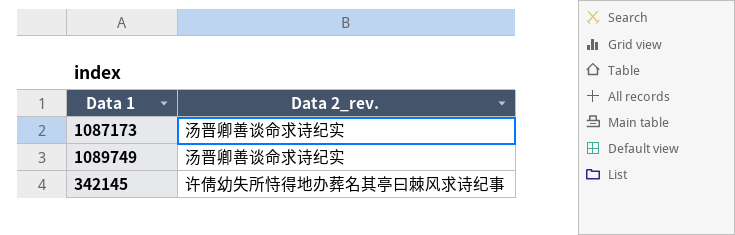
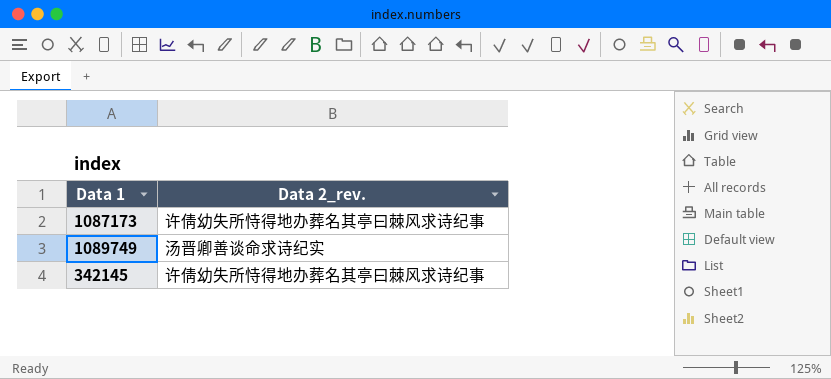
1087173 | Data 2_rev.: 汤晋卿善谈命求诗纪实 -> 许倩幼失所恃得地办葬名其亭曰棘风求诗纪事

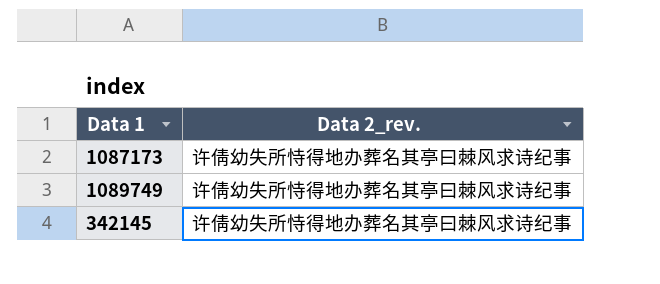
1089749 | Data 2_rev.: 汤晋卿善谈命求诗纪实 -> 许倩幼失所恃得地办葬名其亭曰棘风求诗纪事

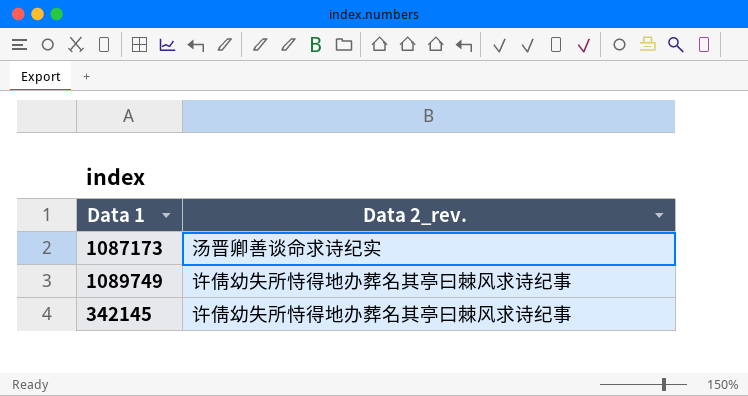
1087173 | Data 2_rev.: 许倩幼失所恃得地办葬名其亭曰棘风求诗纪事 -> 汤晋卿善谈命求诗纪实

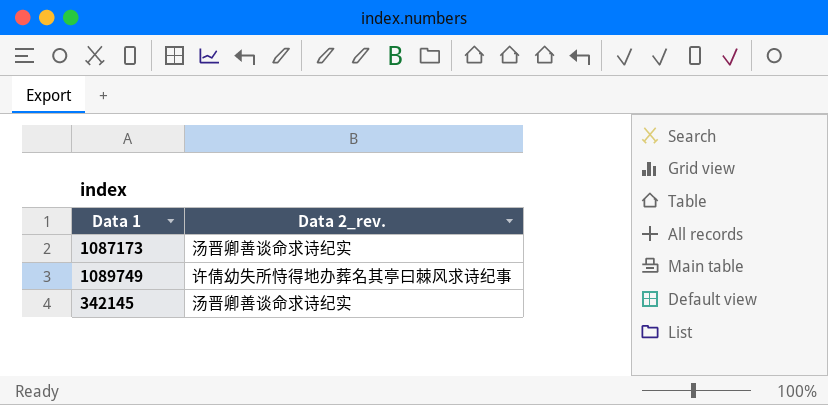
342145 | Data 2_rev.: 许倩幼失所恃得地办葬名其亭曰棘风求诗纪事 -> 汤晋卿善谈命求诗纪实

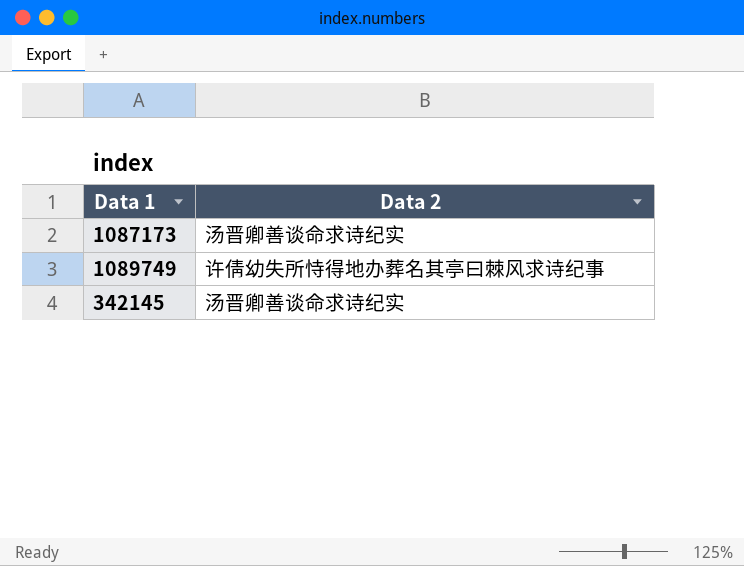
column name: Data 2_rev. -> Data 2

